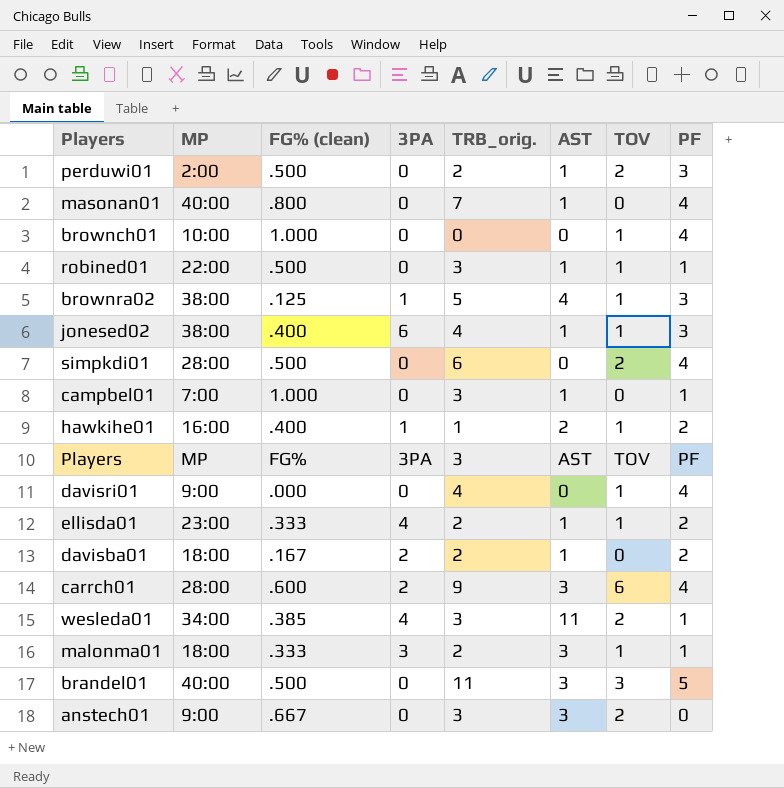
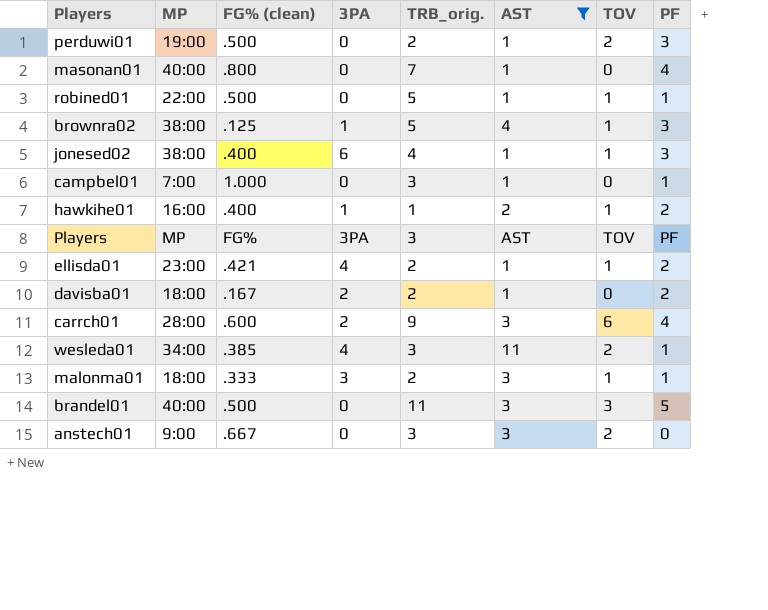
filter: none -> AST != 0
perduwi01 | MP: 2:00 -> 19:00
robined01 | TRB_orig.: 3 -> 5
ellisda01 | FG% (clean): .333 -> .421

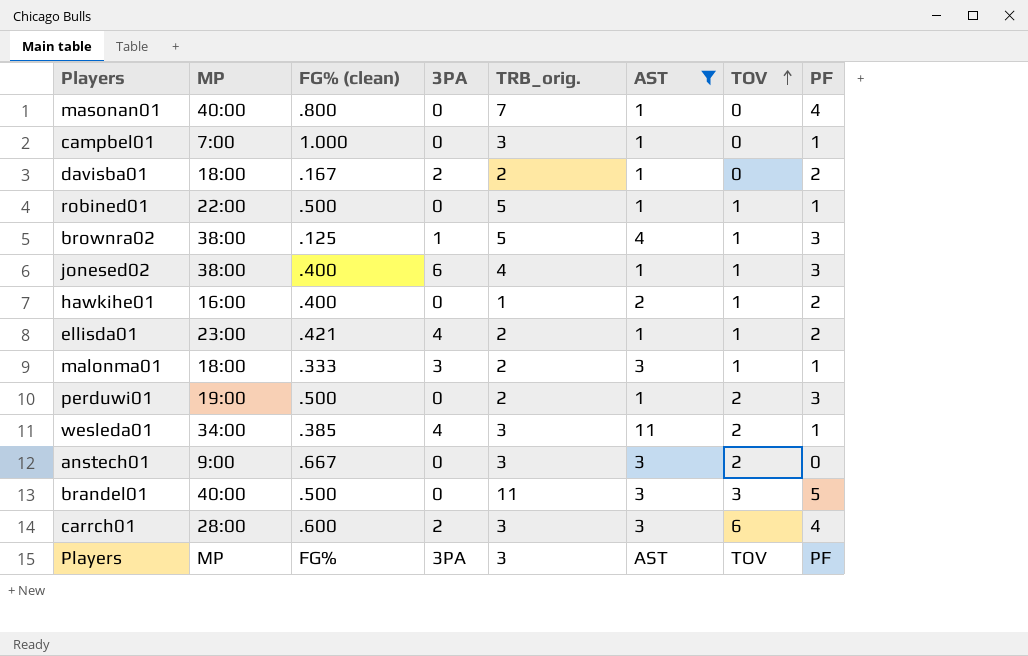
row order: none -> TOV ascending
hawkihe01 | 3PA: 1 -> 0
carrch01 | TRB_orig.: 9 -> 3

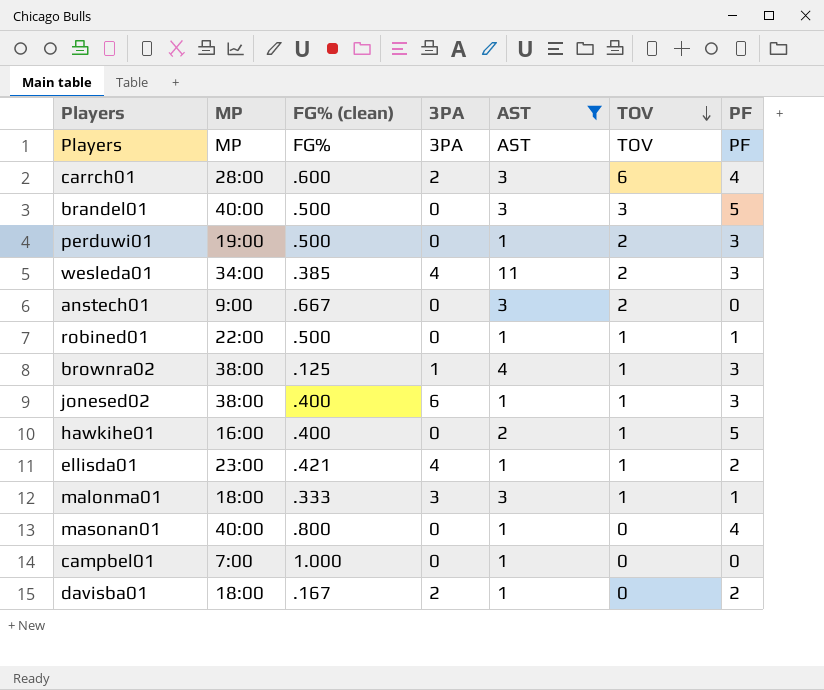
row order: TOV ascending -> TOV descending
column TRB_orig. | position: 5 -> none
wesleda01 | PF: 1 -> 3
hawkihe01 | PF: 2 -> 5
campbel01 | PF: 1 -> 0

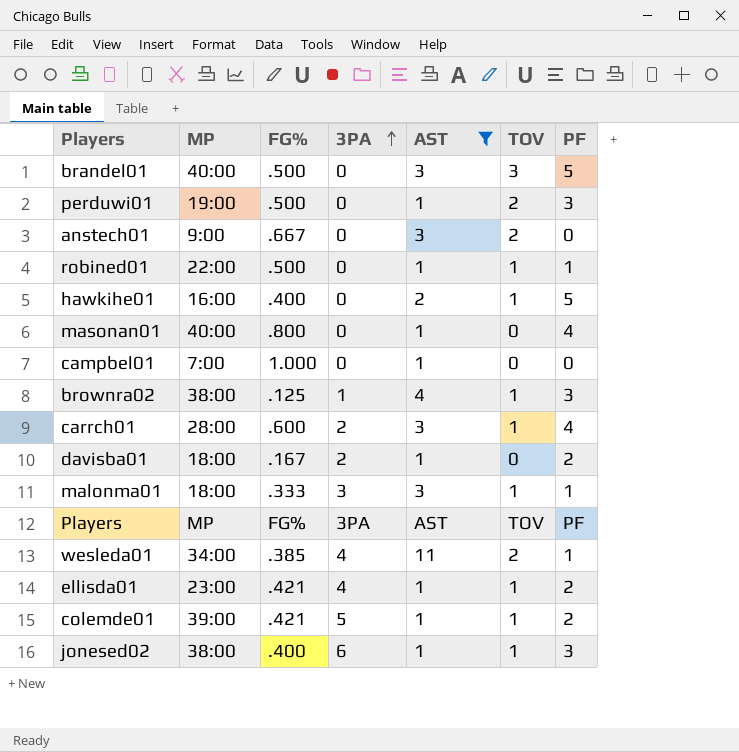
row order: TOV descending -> 3PA ascending
column name: FG% (clean) -> FG%
carrch01 | TOV: 6 -> 1
wesleda01 | PF: 3 -> 1
row colemde01: none -> 39:00 | .421 | 5 | 1 | 1 | 2

